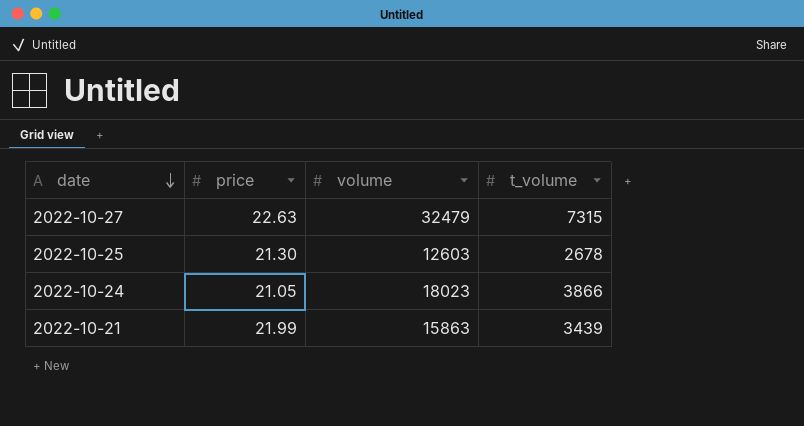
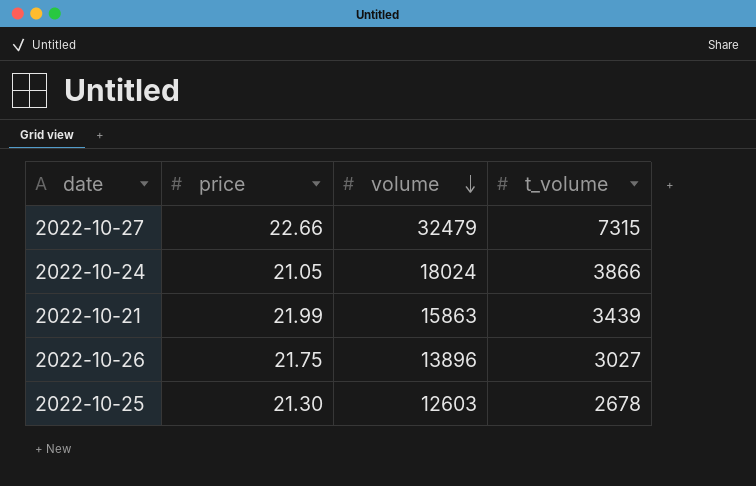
row order: date descending -> volume descending
2022-10-27 | price: 22.63 -> 22.66
2022-10-24 | volume: 18023 -> 18024
row 2022-10-26: none -> 21.75 | 13896 | 3027

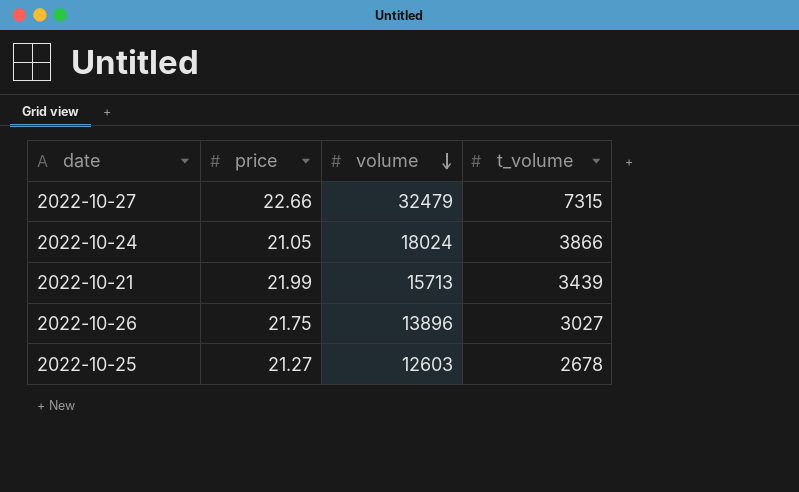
2022-10-21 | volume: 15863 -> 15713
2022-10-25 | price: 21.30 -> 21.27

